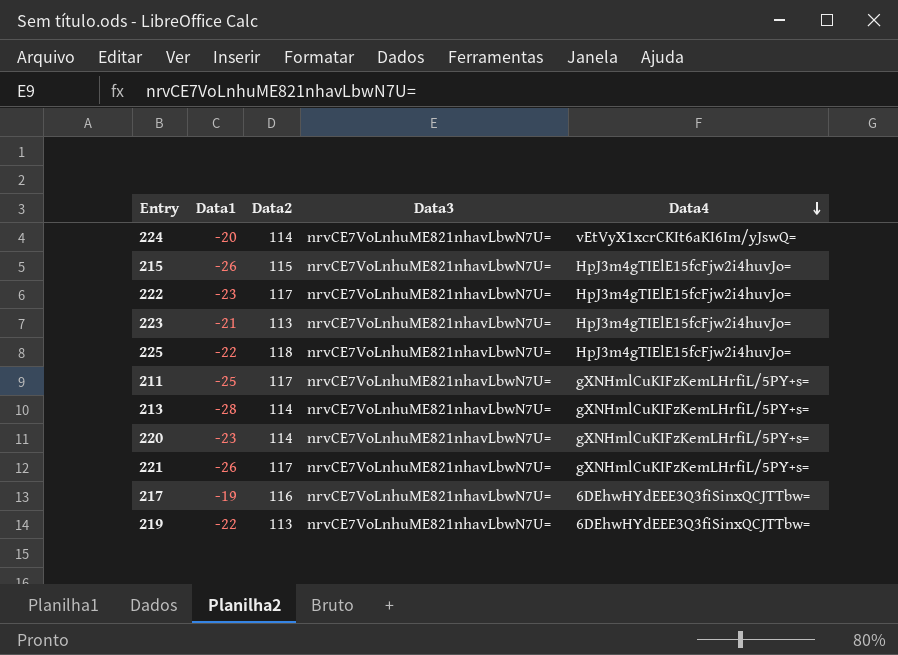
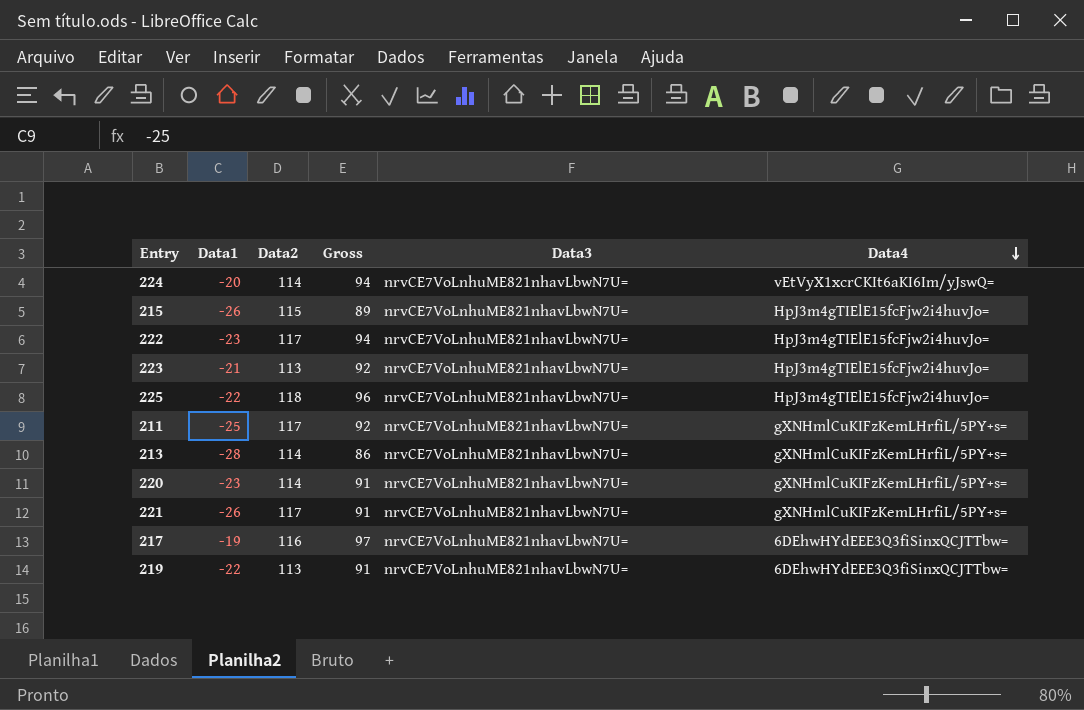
column Gross | formula: none -> [Data1] + [Data2]

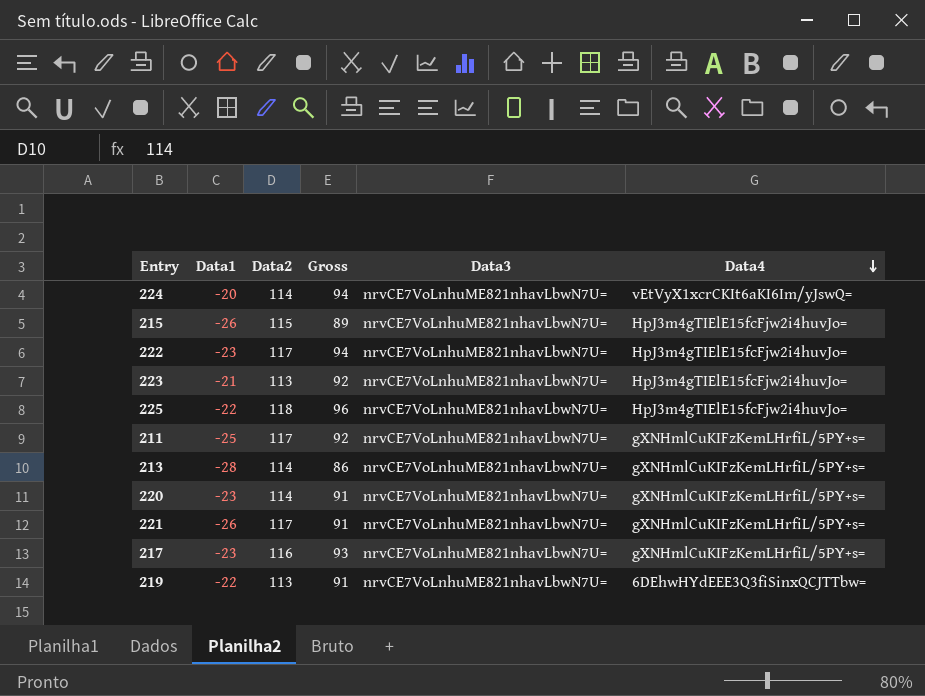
217 | Data1: -19 -> -23
217 | Gross: 97 -> 93
217 | Data4: 6DEhwHYdEEE3Q3fiSinxQCJTTbw= -> gXNHmlCuKIFzKemLHrfiL/5PY+s=

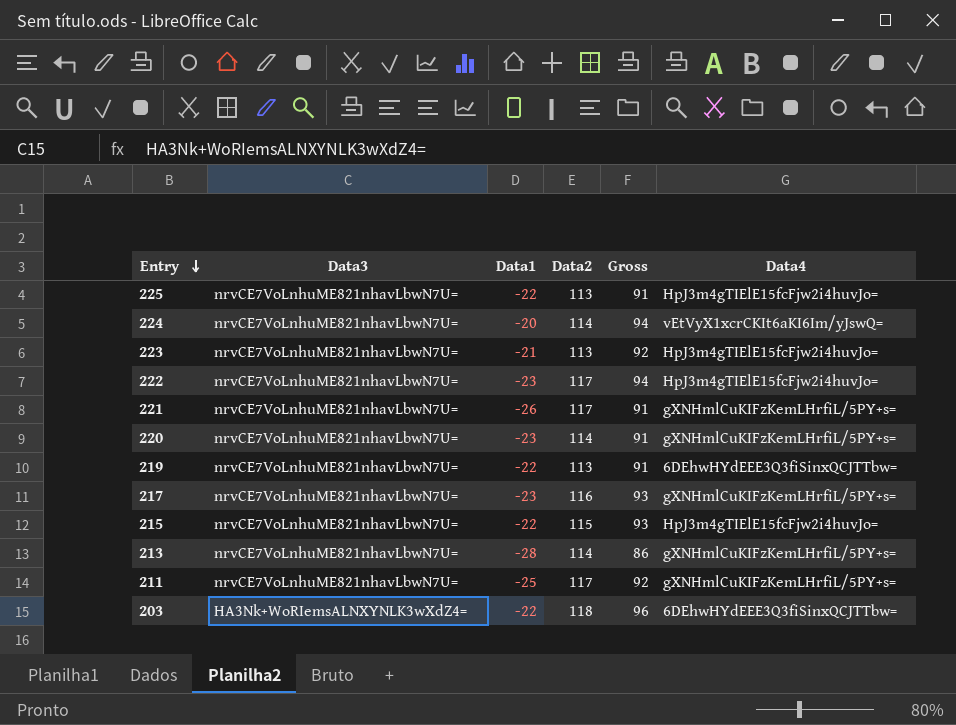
row order: Data4 descending -> Entry descending
column Data3 | position: 5 -> 2
225 | Data2: 118 -> 113
225 | Gross: 96 -> 91
215 | Data1: -26 -> -22
215 | Gross: 89 -> 93
row 203: none -> HA3Nk+WoRIemsALNXYNLK3wXdZ4= | -22 | 118 | 96 | 6DEhwHYdEEE3Q3fiSinxQCJTTbw=

